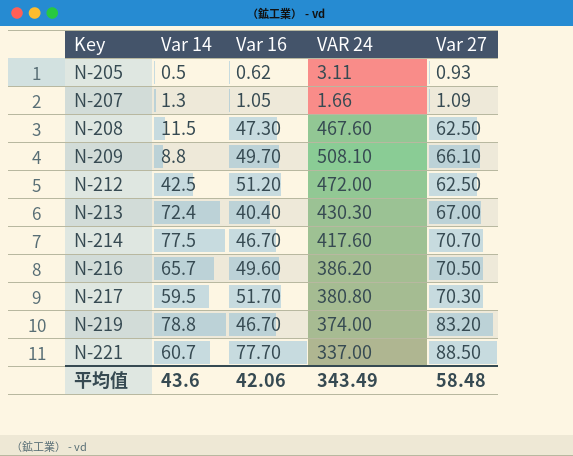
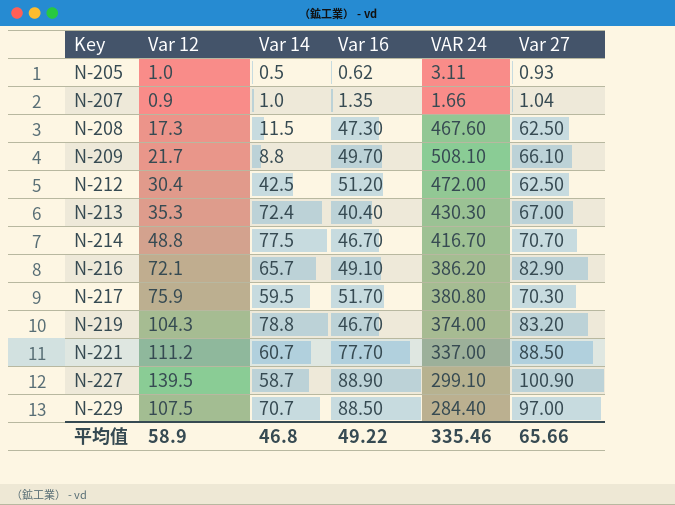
column Var 12 | position: none -> 2
N-207 | Var 14: 1.3 -> 1.0
N-207 | Var 16: 1.05 -> 1.35
N-207 | Var 27: 1.09 -> 1.04
N-214 | VAR 24: 417.60 -> 416.70
N-216 | Var 16: 49.60 -> 49.10
N-216 | Var 27: 70.50 -> 82.90
row N-227: none -> 139.5 | 58.7 | 88.90 | 299.10 | 100.90
row N-229: none -> 107.5 | 70.7 | 88.50 | 284.40 | 97.00
平均值 | Var 14: 43.6 -> 46.8
平均值 | Var 16: 42.06 -> 49.22
平均值 | VAR 24: 343.49 -> 335.46
平均值 | Var 27: 58.48 -> 65.66

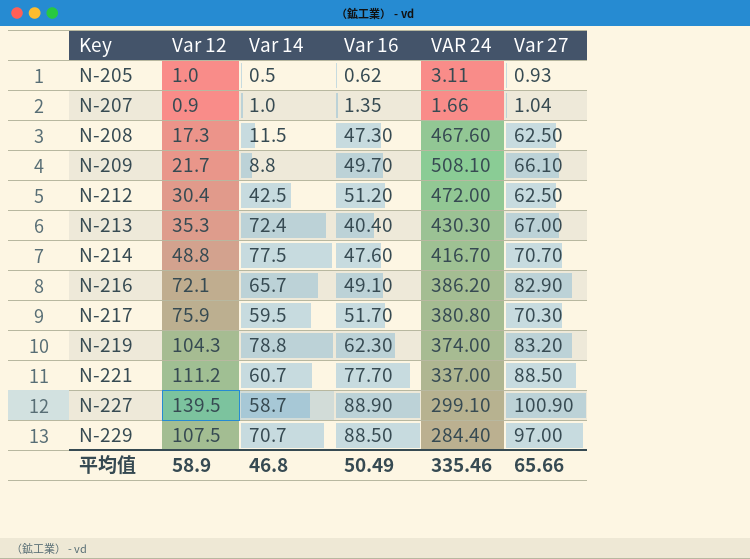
N-214 | Var 16: 46.70 -> 47.60
N-219 | Var 16: 46.70 -> 62.30
平均值 | Var 16: 49.22 -> 50.49

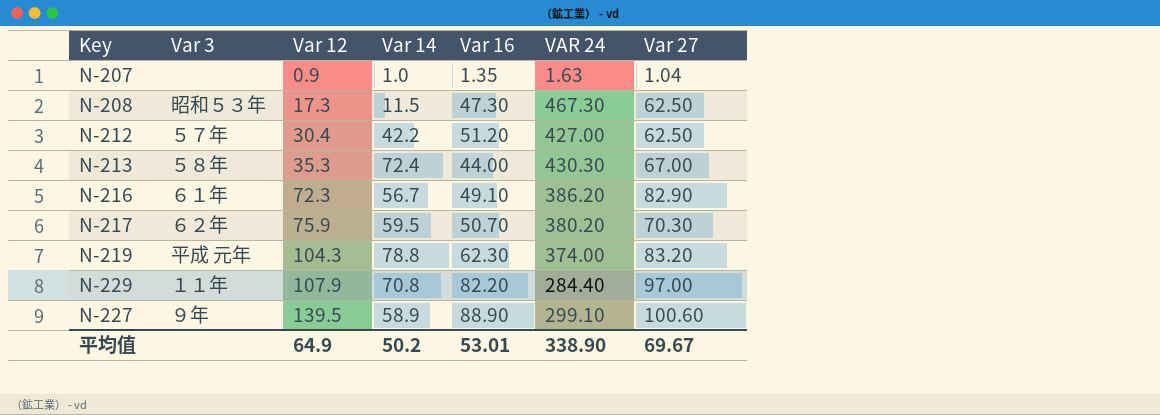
row order: Key ascending -> Var 12 ascending
column Var 3 | position: none -> 2
row N-205: 1.0 | 0.5 | 0.62 | 3.11 | 0.93 -> none
row N-209: 21.7 | 8.8 | 49.70 | 508.10 | 66.10 -> none
row N-214: 48.8 | 77.5 | 47.60 | 416.70 | 70.70 -> none
row N-221: 111.2 | 60.7 | 77.70 | 337.00 | 88.50 -> none
N-207 | VAR 24: 1.66 -> 1.63
N-208 | VAR 24: 467.60 -> 467.30
N-212 | Var 14: 42.5 -> 42.2
N-212 | VAR 24: 472.00 -> 427.00
N-213 | Var 16: 40.40 -> 44.00
N-216 | Var 12: 72.1 -> 72.3
N-216 | Var 14: 65.7 -> 56.7
N-217 | Var 16: 51.70 -> 50.70
N-217 | VAR 24: 380.80 -> 380.20
N-229 | Var 12: 107.5 -> 107.9
N-229 | Var 14: 70.7 -> 70.8
N-229 | Var 16: 88.50 -> 82.20
N-227 | Var 14: 58.7 -> 58.9
N-227 | Var 27: 100.90 -> 100.60
平均值 | Var 12: 58.9 -> 64.9
平均值 | Var 14: 46.8 -> 50.2
平均值 | Var 16: 50.49 -> 53.01
平均值 | VAR 24: 335.46 -> 338.90
平均值 | Var 27: 65.66 -> 69.67

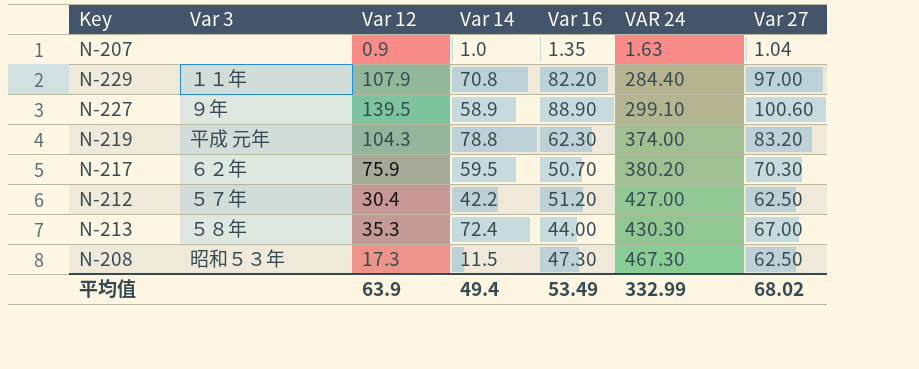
row order: Var 12 ascending -> VAR 24 ascending
row N-216: ６１年 | 72.3 | 56.7 | 49.10 | 386.20 | 82.90 -> none
平均值 | Var 12: 64.9 -> 63.9
平均值 | Var 14: 50.2 -> 49.4
平均值 | Var 16: 53.01 -> 53.49
平均值 | VAR 24: 338.90 -> 332.99
平均值 | Var 27: 69.67 -> 68.02

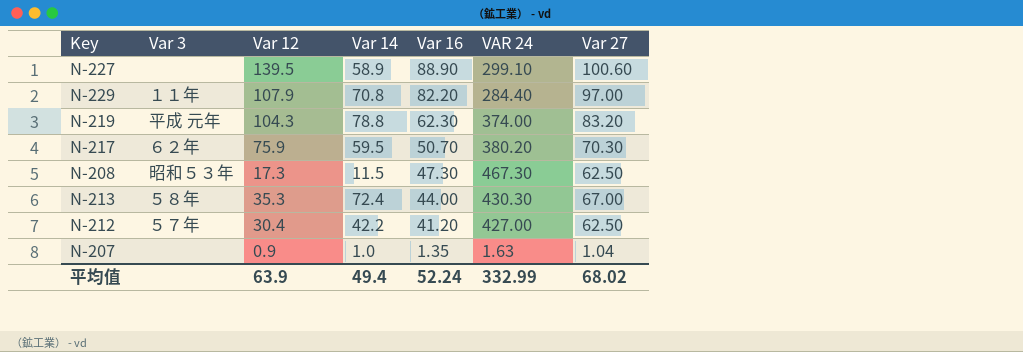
row order: VAR 24 ascending -> Var 16 descending
N-227 | Var 3: ９年 -> none
N-212 | Var 16: 51.20 -> 41.20
平均值 | Var 16: 53.49 -> 52.24

